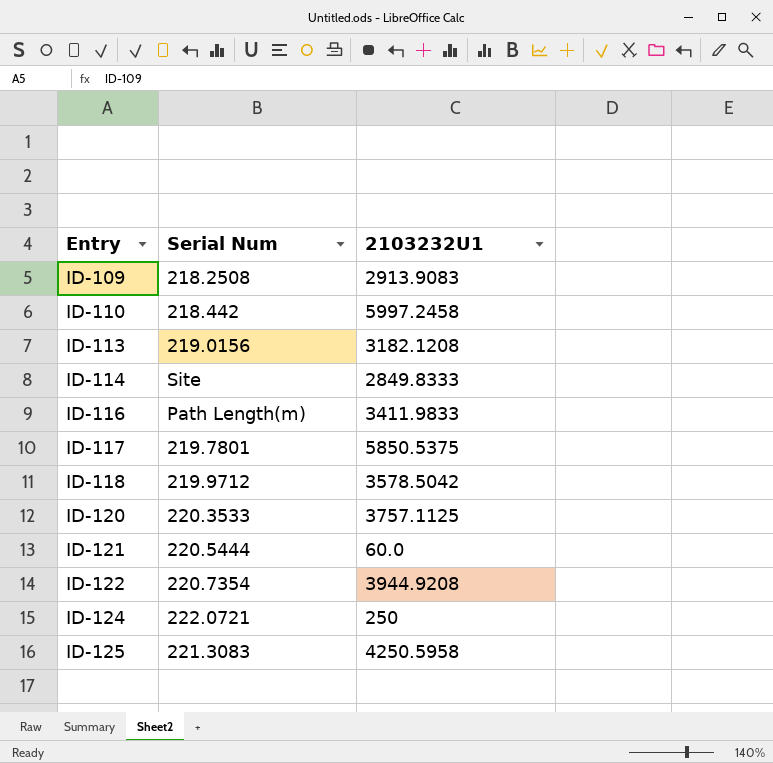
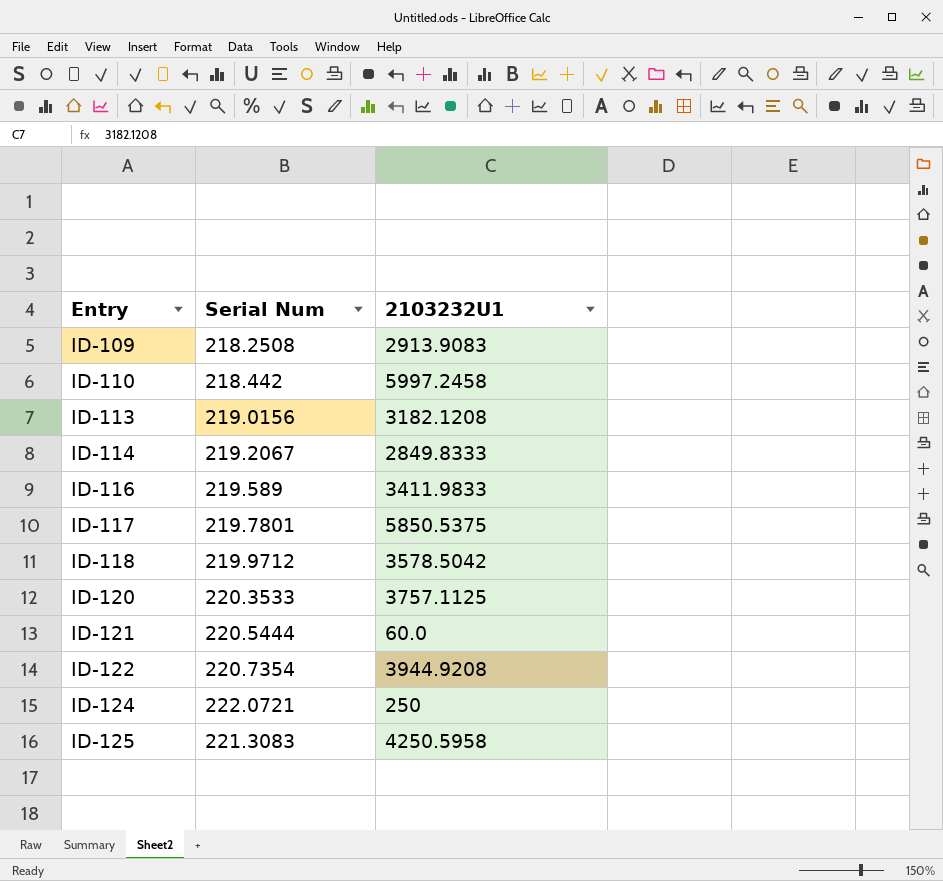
ID-114 | Serial Num: Site -> 219.2067
ID-116 | Serial Num: Path Length(m) -> 219.589

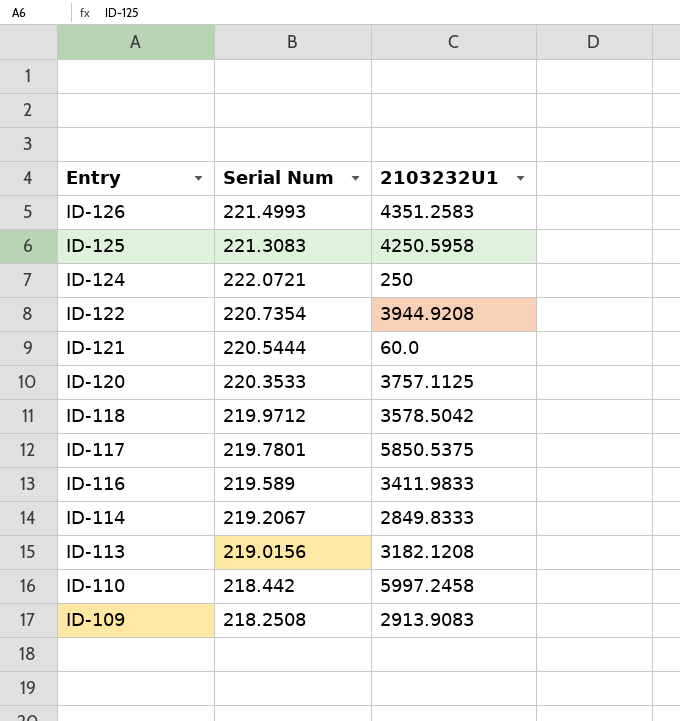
row order: Entry ascending -> Entry descending
row ID-126: none -> 221.4993 | 4351.2583

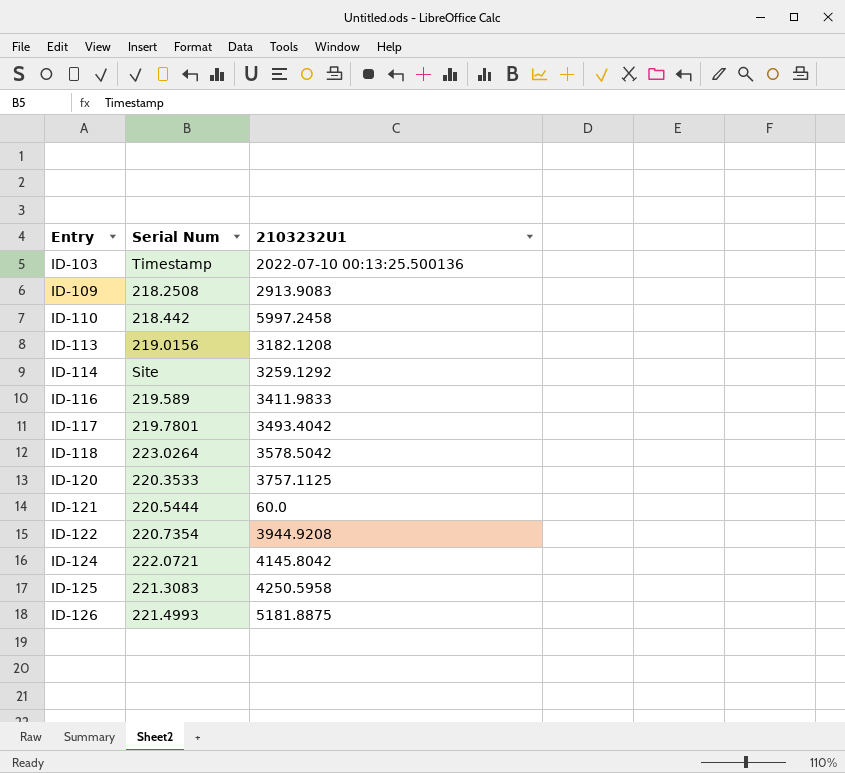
row order: Entry descending -> Entry ascending
row ID-103: none -> Timestamp | 2022-07-10 00:13:25.500136
ID-114 | Serial Num: 219.2067 -> Site
ID-114 | 2103232U1: 2849.8333 -> 3259.1292
ID-117 | 2103232U1: 5850.5375 -> 3493.4042
ID-118 | Serial Num: 219.9712 -> 223.0264
ID-124 | 2103232U1: 250 -> 4145.8042
ID-126 | 2103232U1: 4351.2583 -> 5181.8875

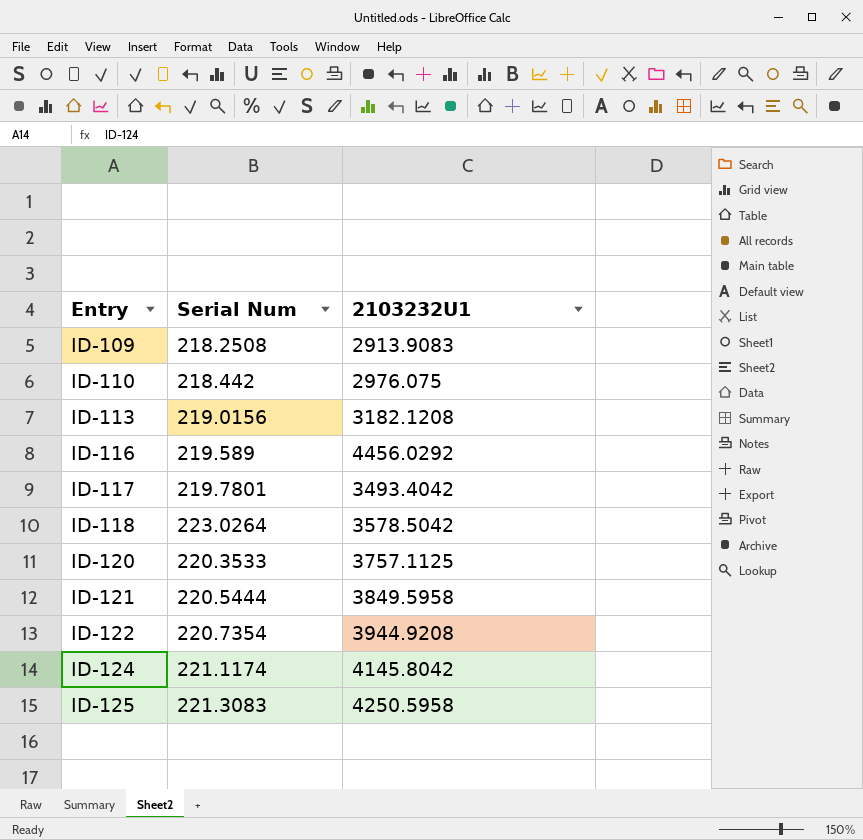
row ID-103: Timestamp | 2022-07-10 00:13:25.500136 -> none
row ID-114: Site | 3259.1292 -> none
row ID-126: 221.4993 | 5181.8875 -> none
ID-110 | 2103232U1: 5997.2458 -> 2976.075
ID-116 | 2103232U1: 3411.9833 -> 4456.0292
ID-121 | 2103232U1: 60.0 -> 3849.5958
ID-124 | Serial Num: 222.0721 -> 221.1174

